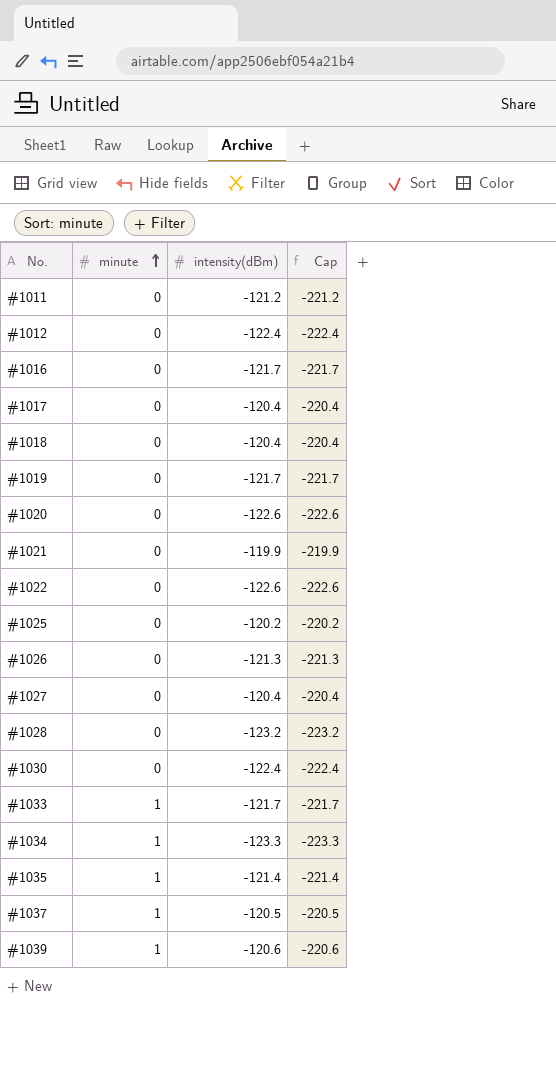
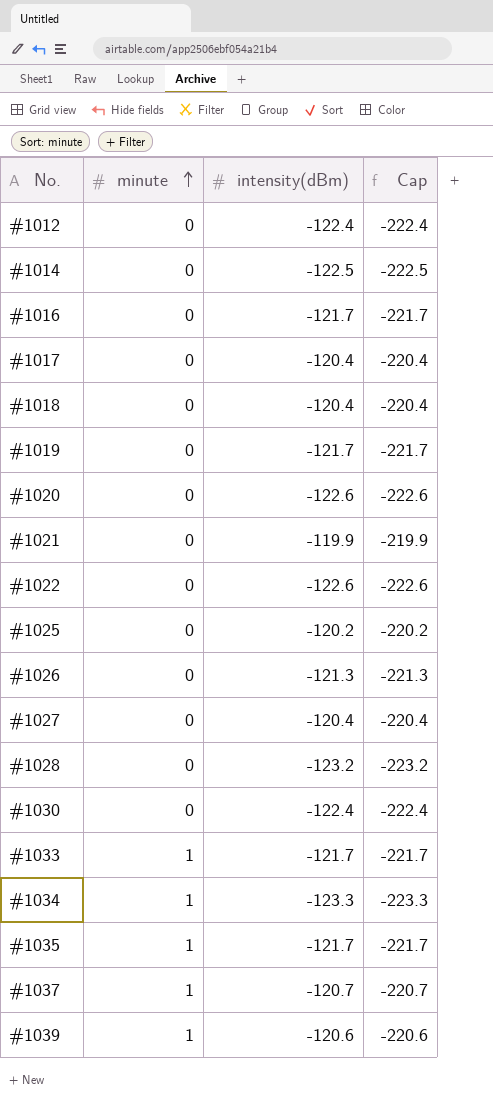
row #1011: 0 | -121.2 | -221.2 -> none
row #1014: none -> 0 | -122.5 | -222.5
#1035 | intensity(dBm): -121.4 -> -121.7
#1035 | Cap: -221.4 -> -221.7
#1037 | intensity(dBm): -120.5 -> -120.7
#1037 | Cap: -220.5 -> -220.7

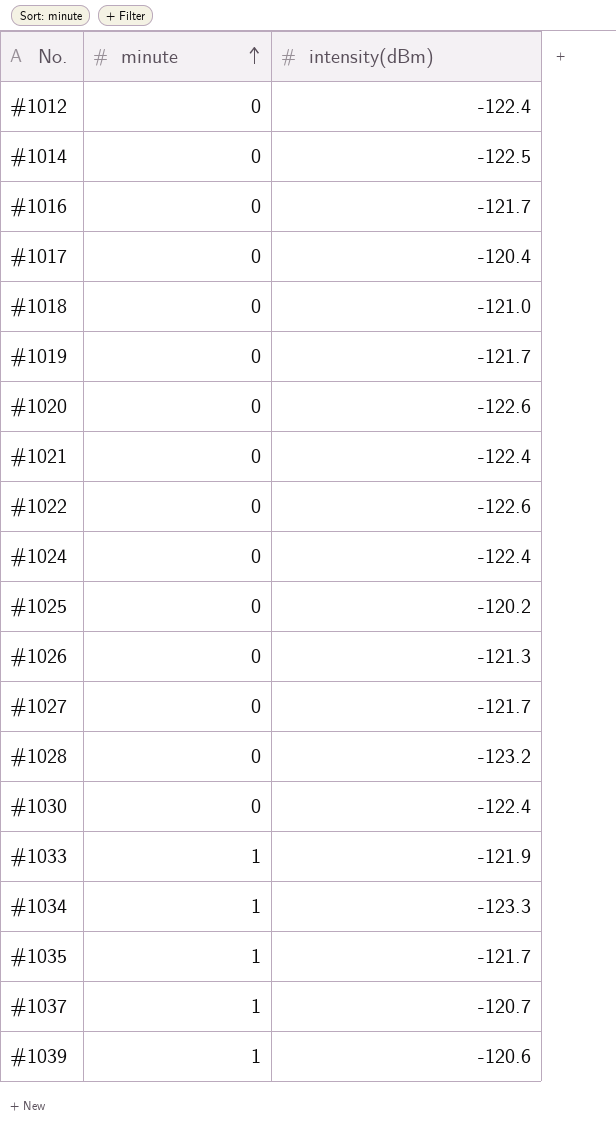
column Cap | formula: [intensity(dBm)] - 100 -> none
#1018 | intensity(dBm): -120.4 -> -121.0
#1021 | intensity(dBm): -119.9 -> -122.4
row #1024: none -> 0 | -122.4
#1027 | intensity(dBm): -120.4 -> -121.7
#1033 | intensity(dBm): -121.7 -> -121.9

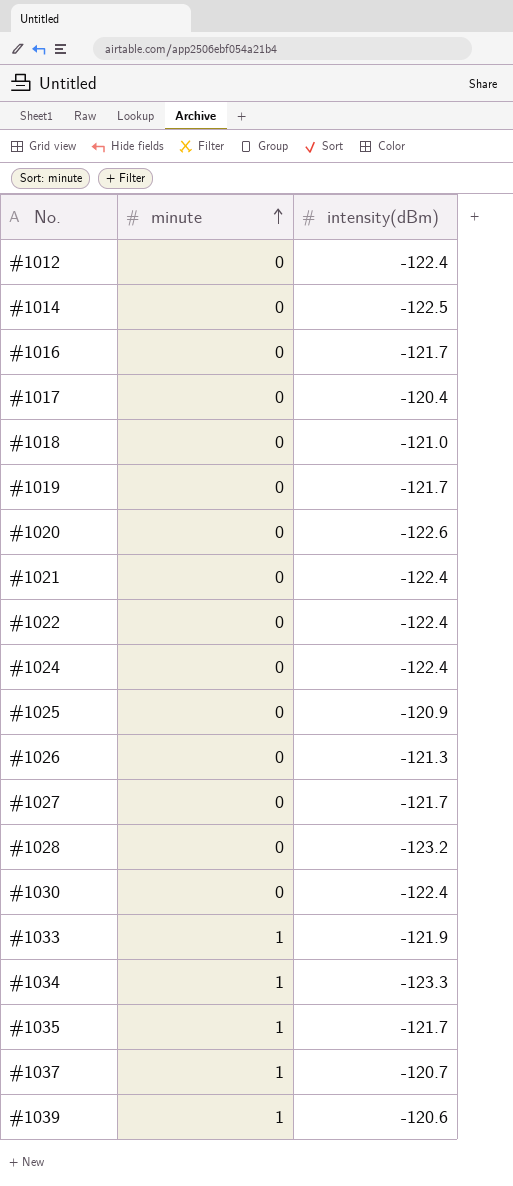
#1022 | intensity(dBm): -122.6 -> -122.4
#1025 | intensity(dBm): -120.2 -> -120.9

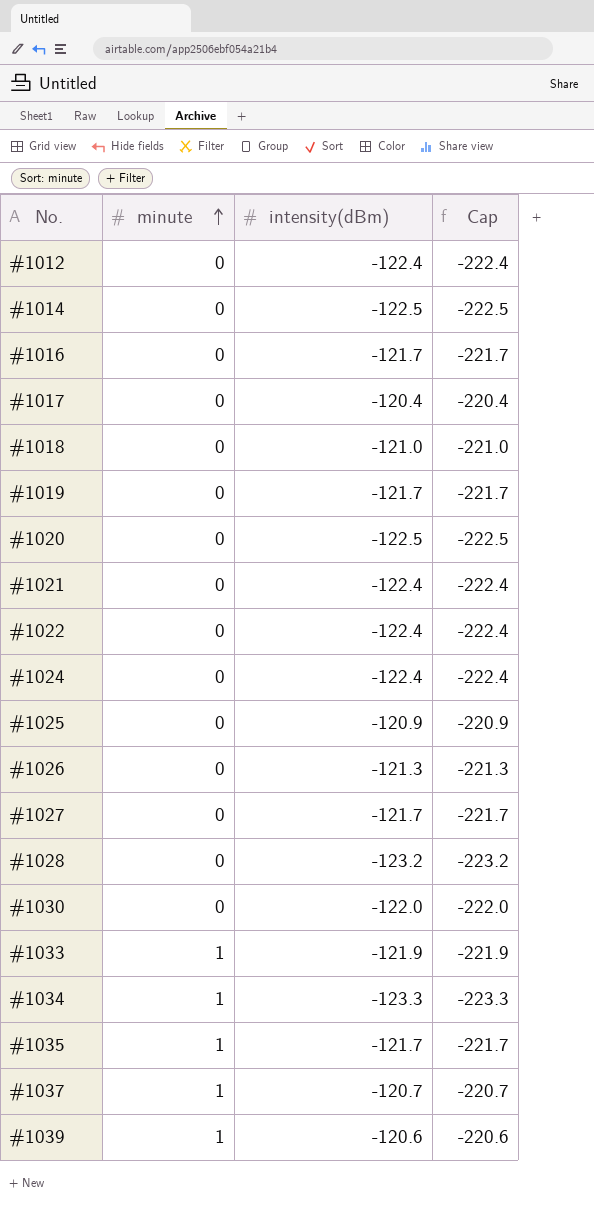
column Cap | formula: none -> [intensity(dBm)] - 100
#1020 | intensity(dBm): -122.6 -> -122.5
#1030 | intensity(dBm): -122.4 -> -122.0

